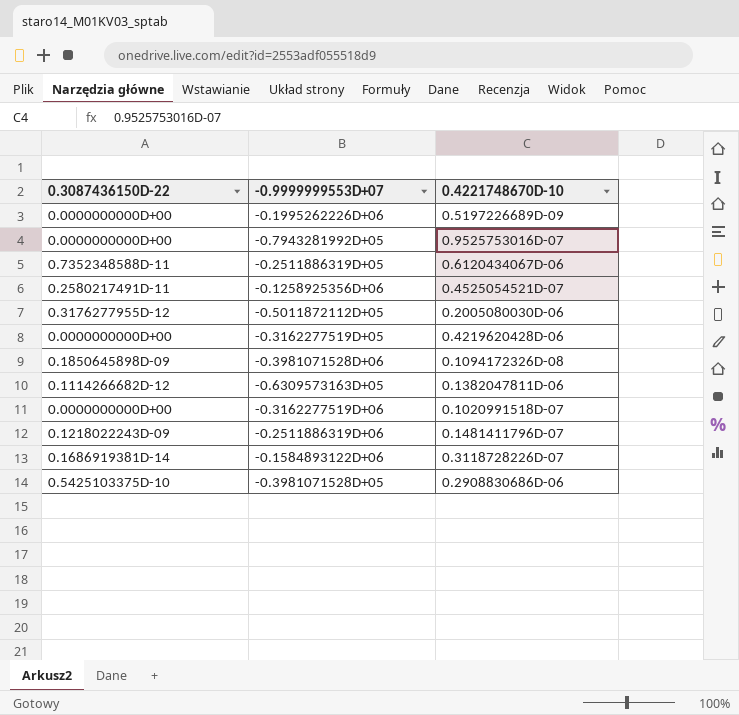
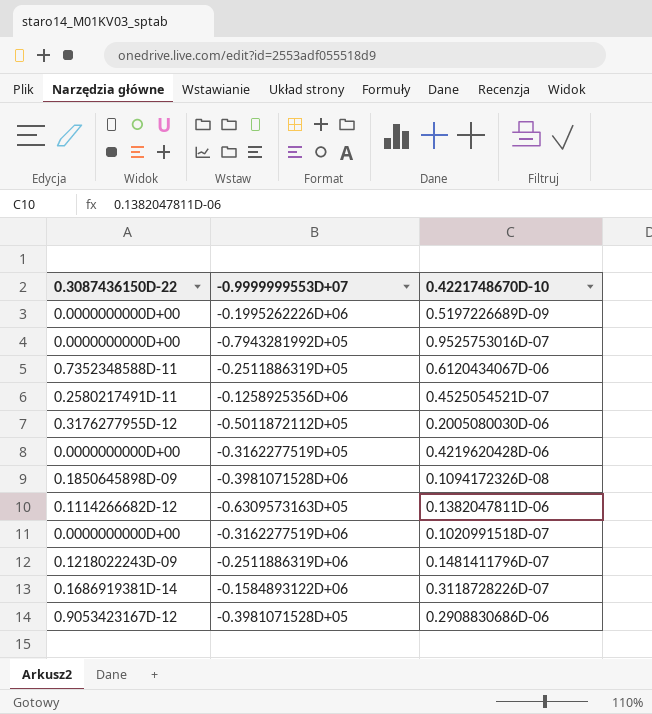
-0.3981071528D+05 | 0.3087436150D-22: 0.5425103375D-10 -> 0.9053423167D-12

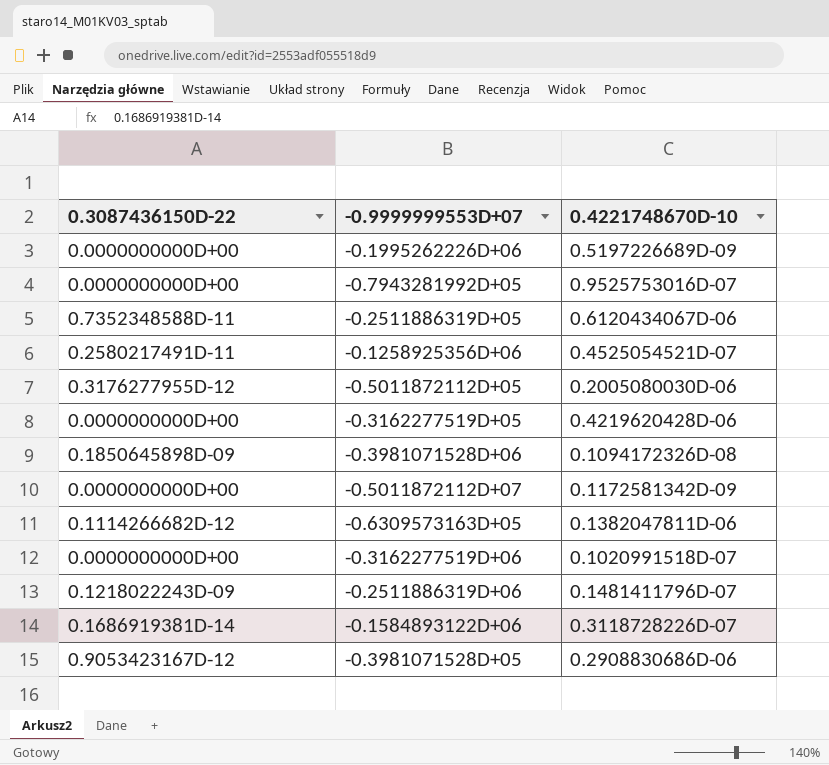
row -0.5011872112D+07: none -> 0.0000000000D+00 | 0.1172581342D-09

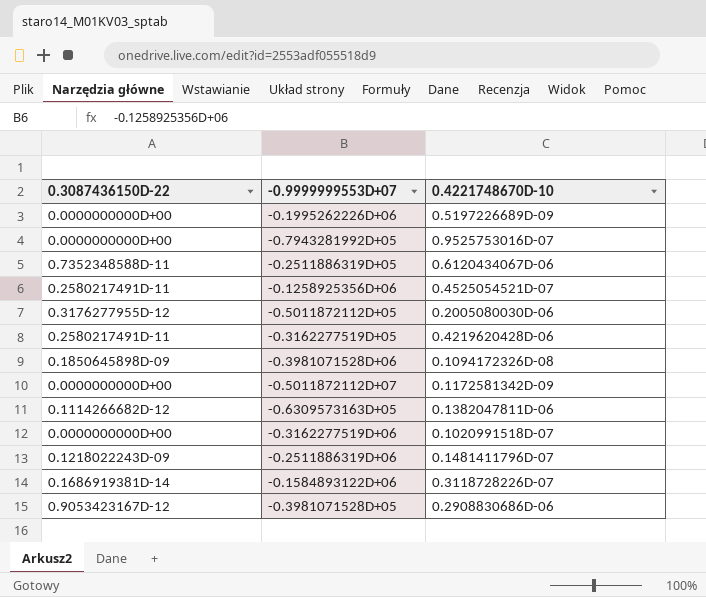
-0.3162277519D+05 | 0.3087436150D-22: 0.0000000000D+00 -> 0.2580217491D-11

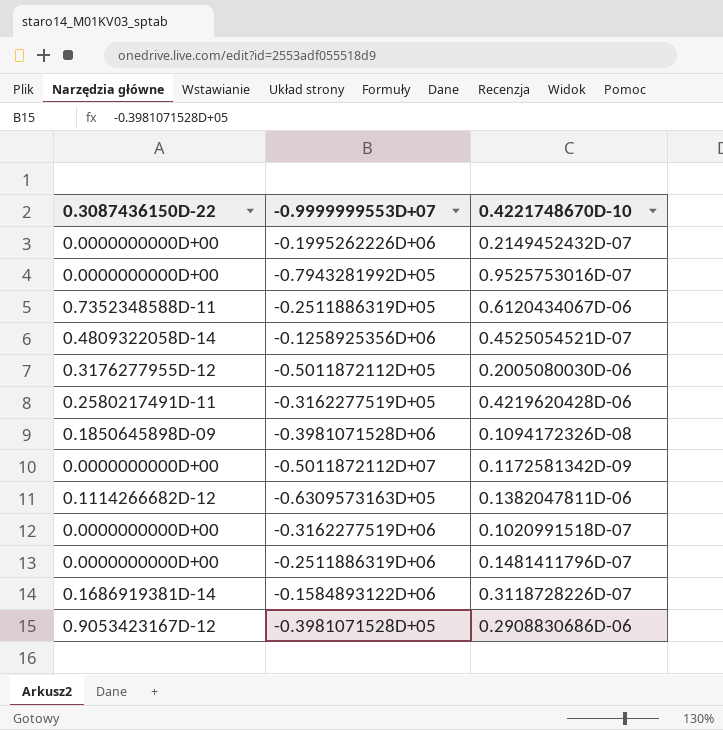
-0.1995262226D+06 | 0.4221748670D-10: 0.5197226689D-09 -> 0.2149452432D-07
-0.1258925356D+06 | 0.3087436150D-22: 0.2580217491D-11 -> 0.4809322058D-14
-0.2511886319D+06 | 0.3087436150D-22: 0.1218022243D-09 -> 0.0000000000D+00

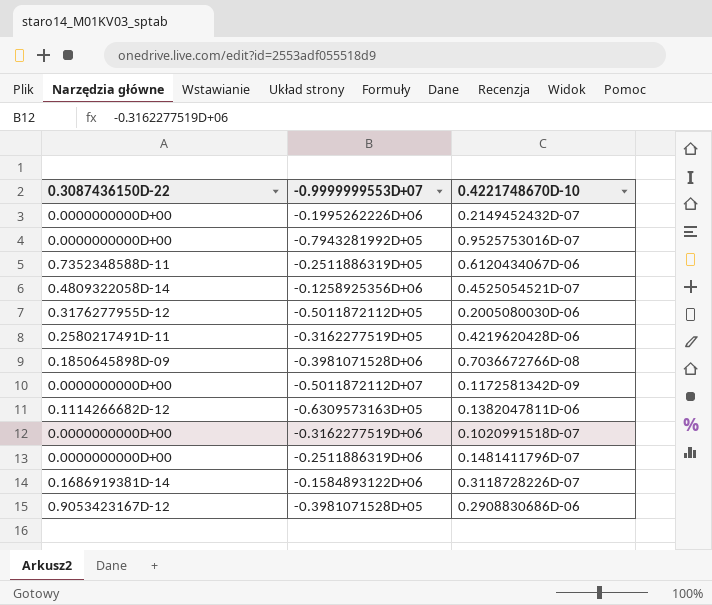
-0.3981071528D+06 | 0.4221748670D-10: 0.1094172326D-08 -> 0.7036672766D-08

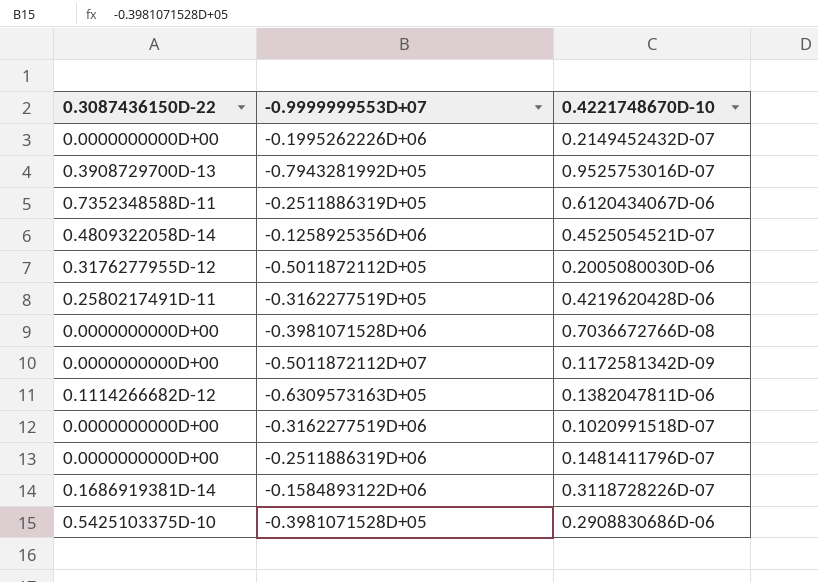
-0.7943281992D+05 | 0.3087436150D-22: 0.0000000000D+00 -> 0.3908729700D-13
-0.3981071528D+06 | 0.3087436150D-22: 0.1850645898D-09 -> 0.0000000000D+00
-0.3981071528D+05 | 0.3087436150D-22: 0.9053423167D-12 -> 0.5425103375D-10

